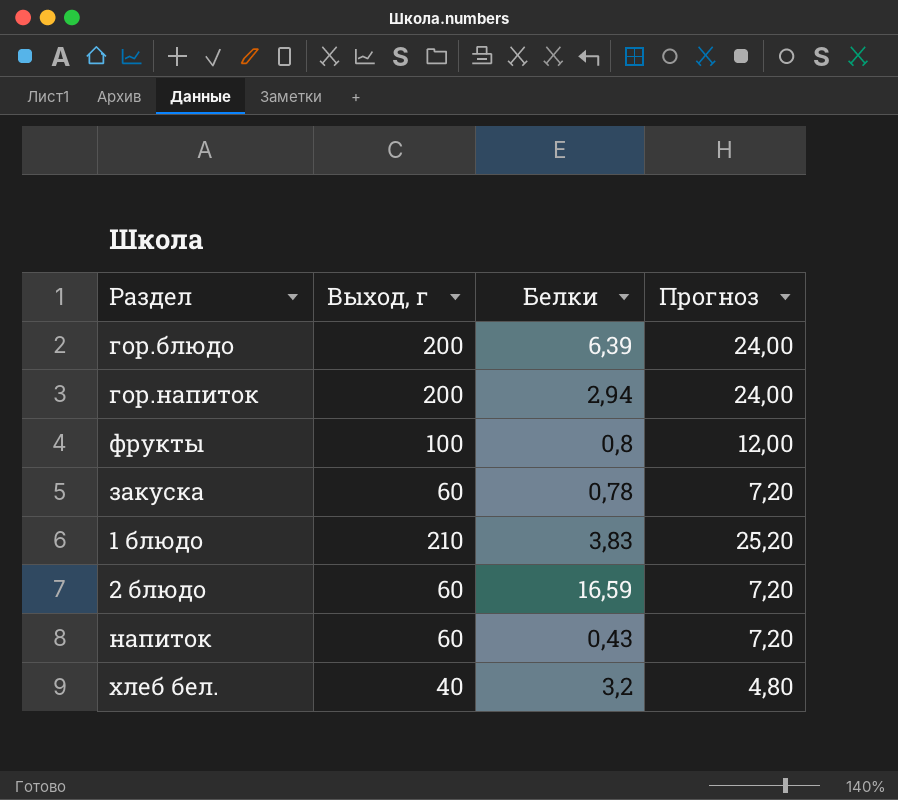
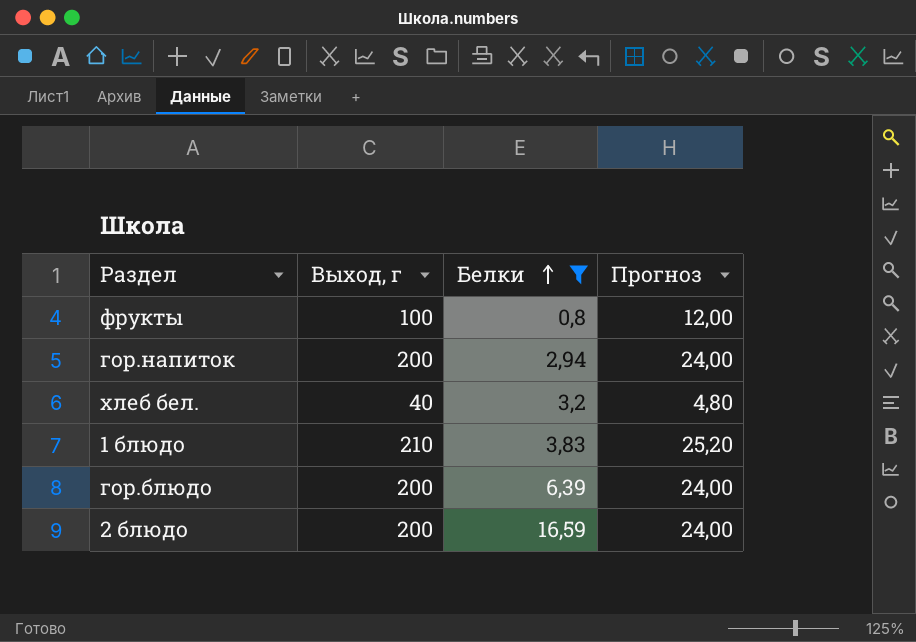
filter: none -> Белки >= 0,8
row order: none -> Белки ascending
2 блюдо | Выход, г: 60 -> 200
2 блюдо | Прогноз: 7,20 -> 24,00

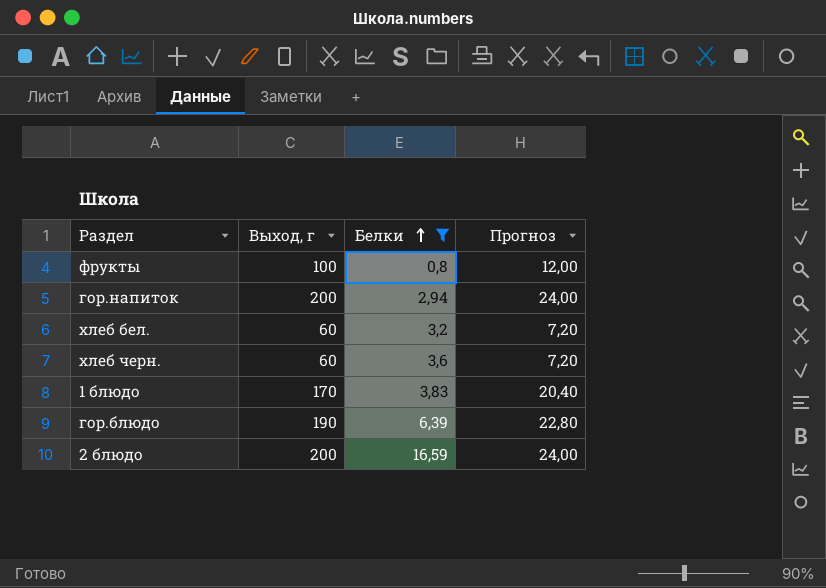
хлеб бел. | Выход, г: 40 -> 60
хлеб бел. | Прогноз: 4,80 -> 7,20
row хлеб черн.: none -> 60 | 3,6 | 7,20
1 блюдо | Выход, г: 210 -> 170
1 блюдо | Прогноз: 25,20 -> 20,40
гор.блюдо | Выход, г: 200 -> 190
гор.блюдо | Прогноз: 24,00 -> 22,80

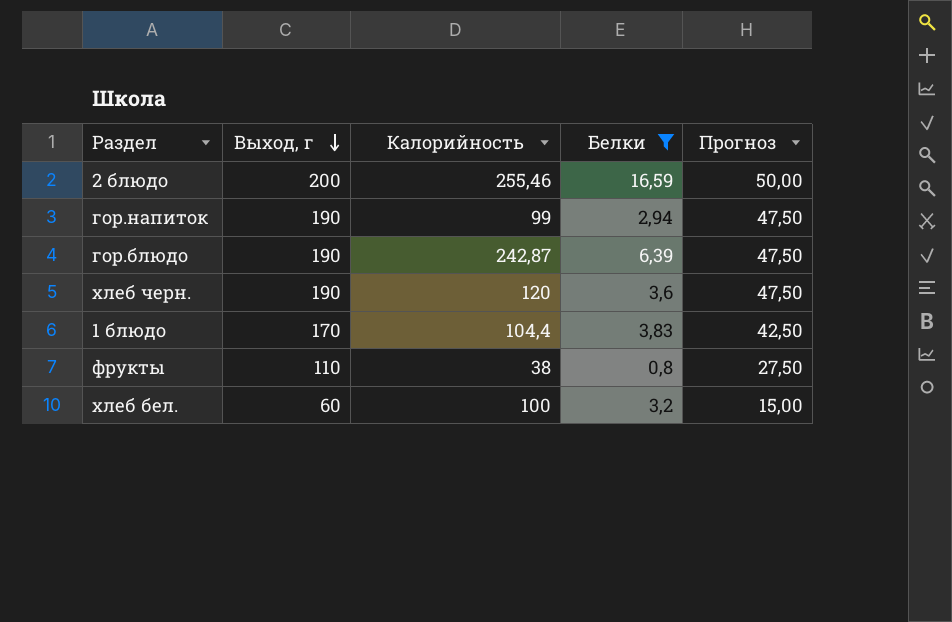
row order: Белки ascending -> Выход, г descending
column Калорийность | position: none -> 3
column Прогноз | formula: [Выход, г] * 0,12 -> [Выход, г] * 0,25
гор.напиток | Выход, г: 200 -> 190
хлеб черн. | Выход, г: 60 -> 190
фрукты | Выход, г: 100 -> 110

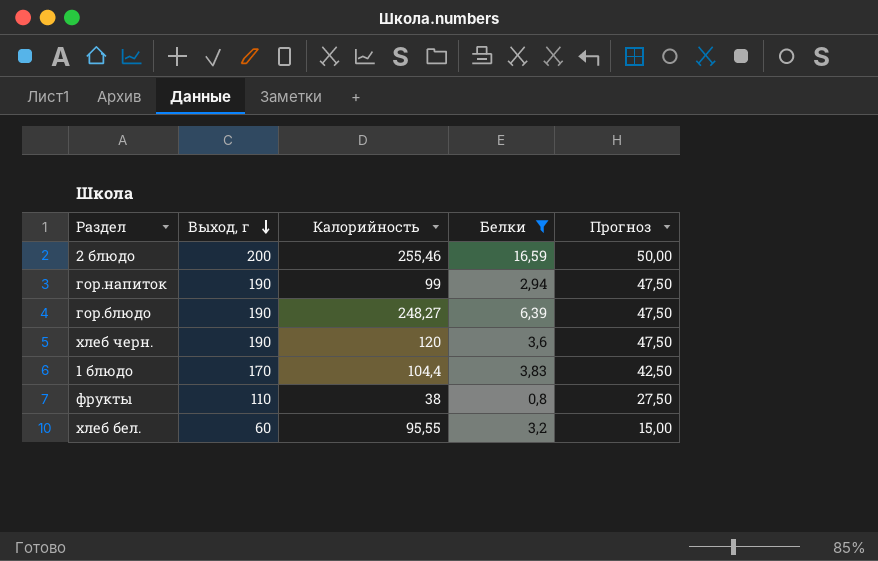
гор.блюдо | Калорийность: 242,87 -> 248,27
хлеб бел. | Калорийность: 100 -> 95,55

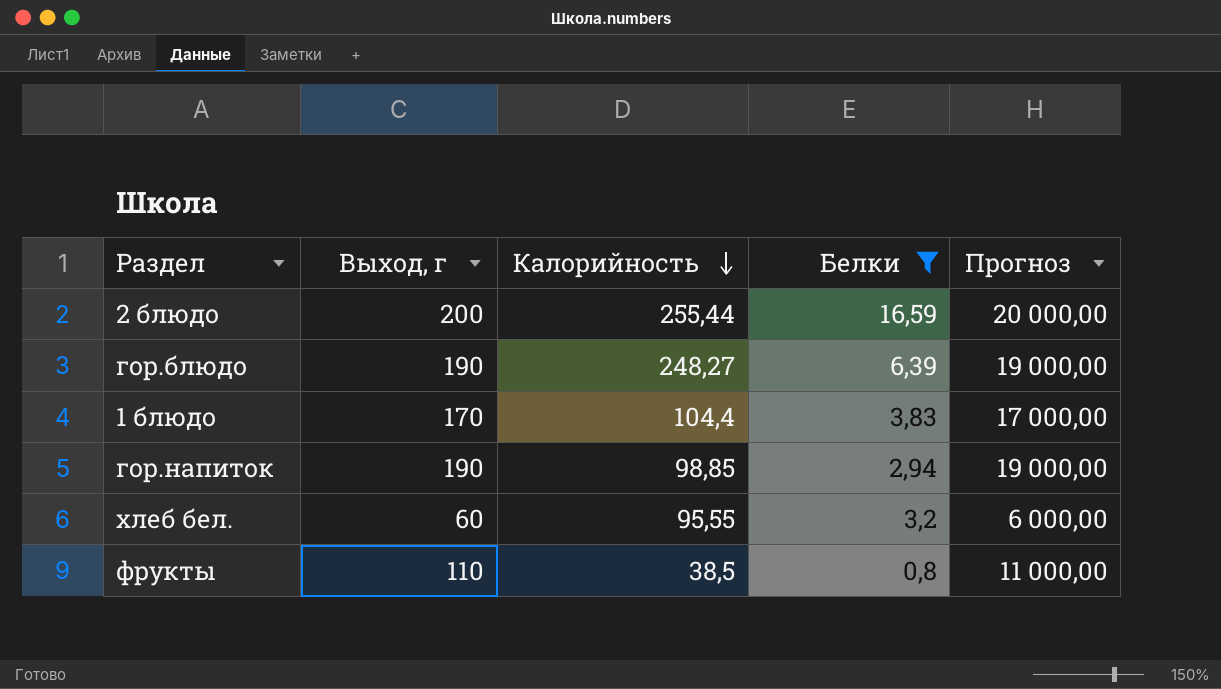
row order: Выход, г descending -> Калорийность descending
column Прогноз | formula: [Выход, г] * 0,25 -> [Выход, г] * 100
row хлеб черн.: 190 | 120 | 3,6 | 47,50 -> none
2 блюдо | Калорийность: 255,46 -> 255,44
гор.напиток | Калорийность: 99 -> 98,85
фрукты | Калорийность: 38 -> 38,5

